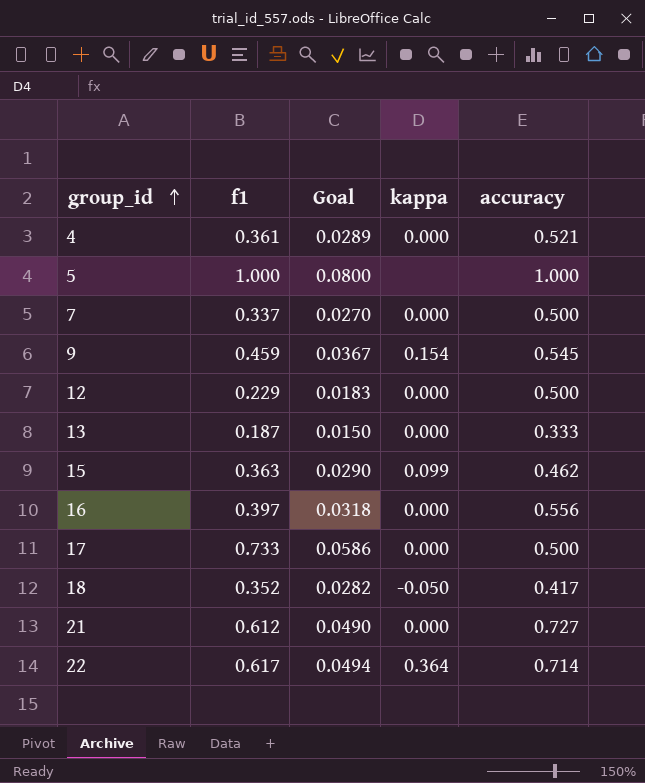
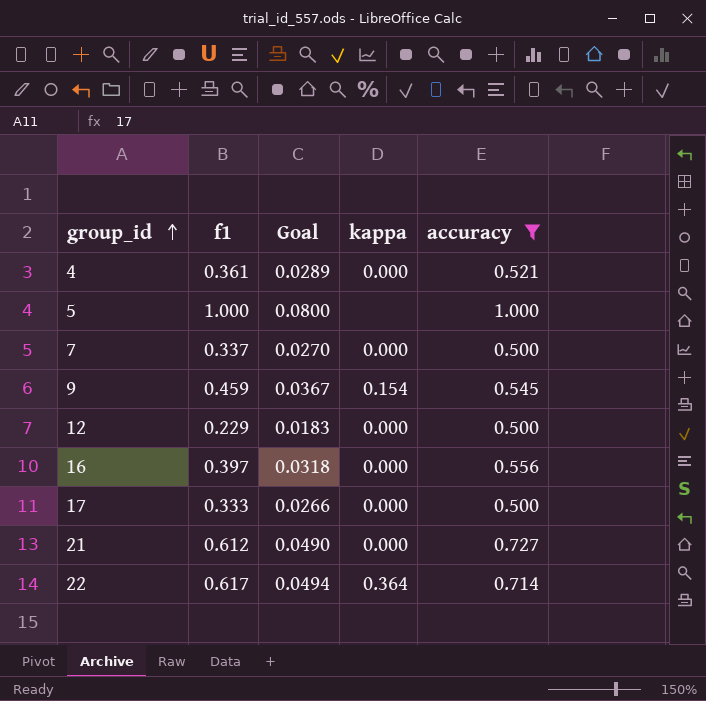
filter: none -> accuracy >= 0.500
17 | f1: 0.733 -> 0.333
17 | Goal: 0.0586 -> 0.0266

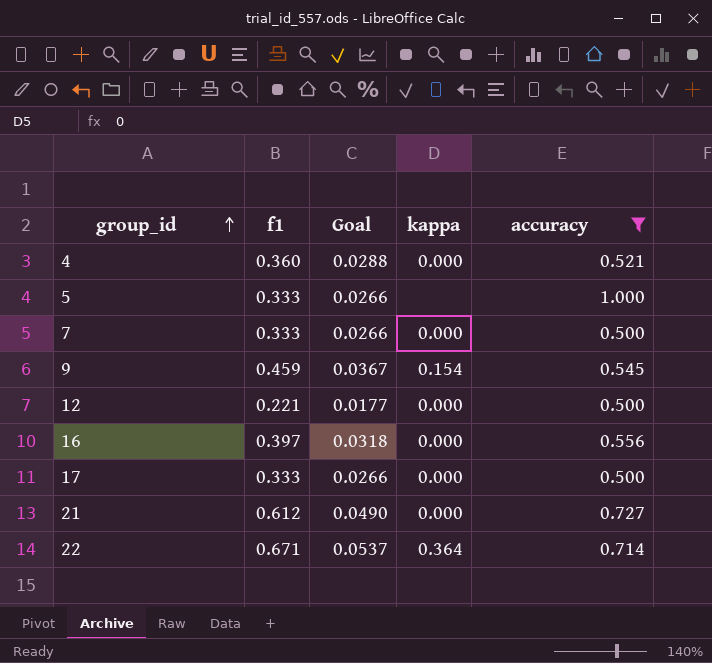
4 | f1: 0.361 -> 0.360
4 | Goal: 0.0289 -> 0.0288
5 | f1: 1.000 -> 0.333
5 | Goal: 0.0800 -> 0.0266
7 | f1: 0.337 -> 0.333
7 | Goal: 0.0270 -> 0.0266
12 | f1: 0.229 -> 0.221
12 | Goal: 0.0183 -> 0.0177
22 | f1: 0.617 -> 0.671
22 | Goal: 0.0494 -> 0.0537

